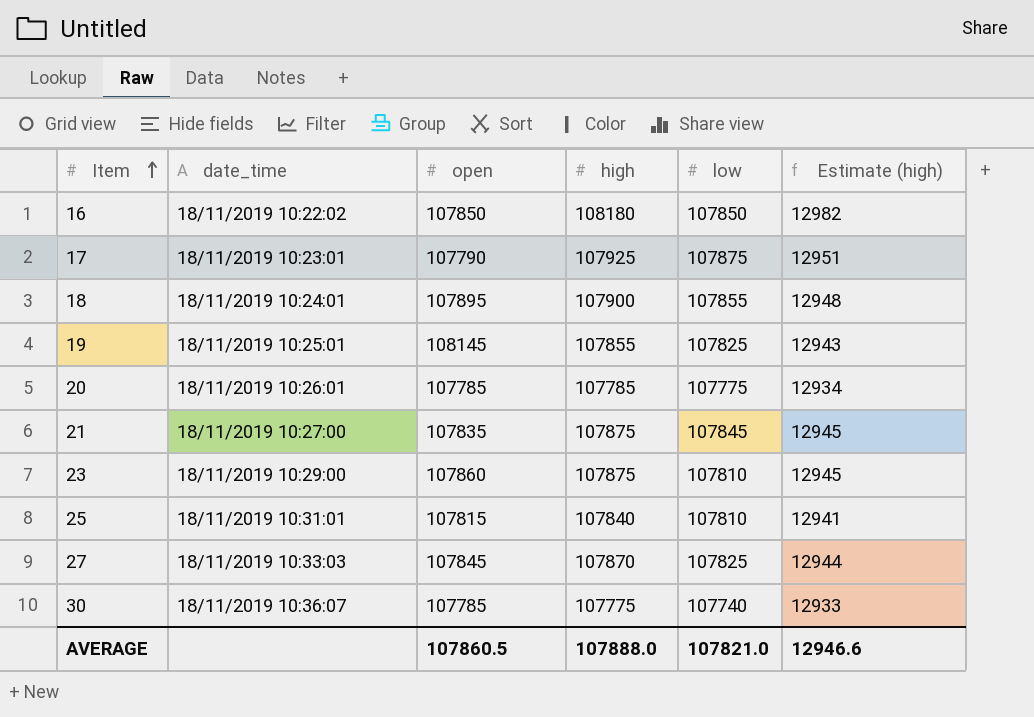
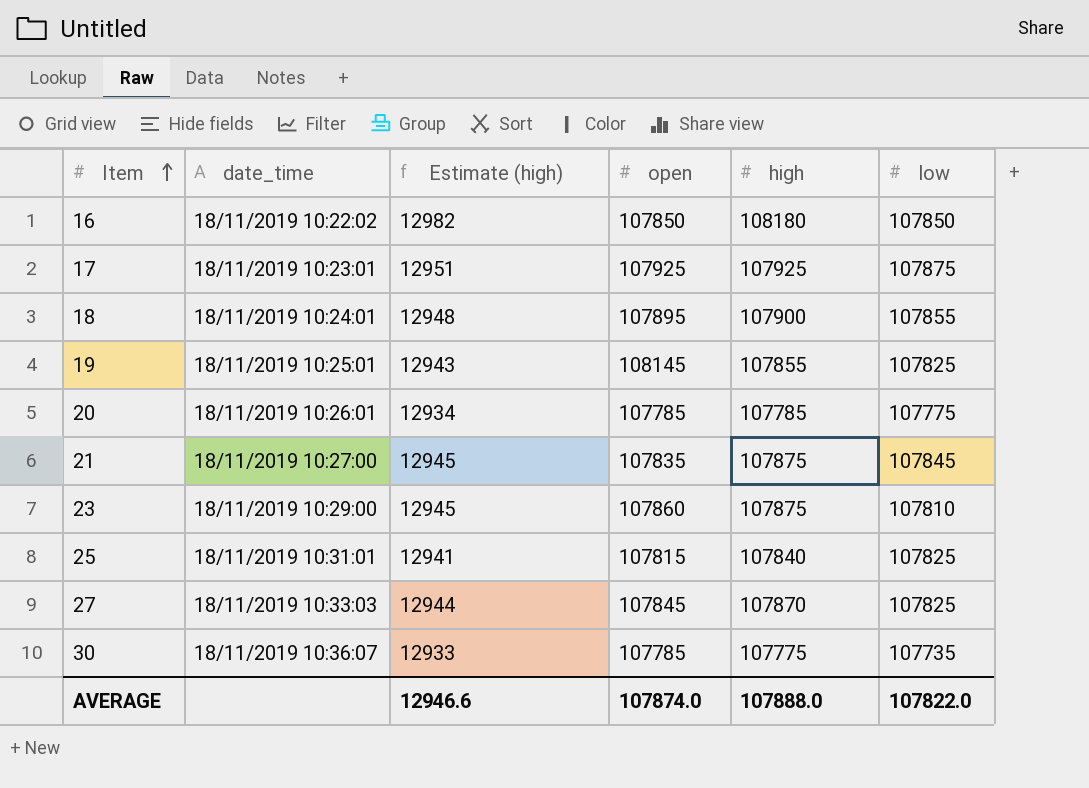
column Estimate (high) | position: 6 -> 3
17 | open: 107790 -> 107925
25 | low: 107810 -> 107825
30 | low: 107740 -> 107735
AVERAGE | open: 107860.5 -> 107874.0
AVERAGE | low: 107821.0 -> 107822.0

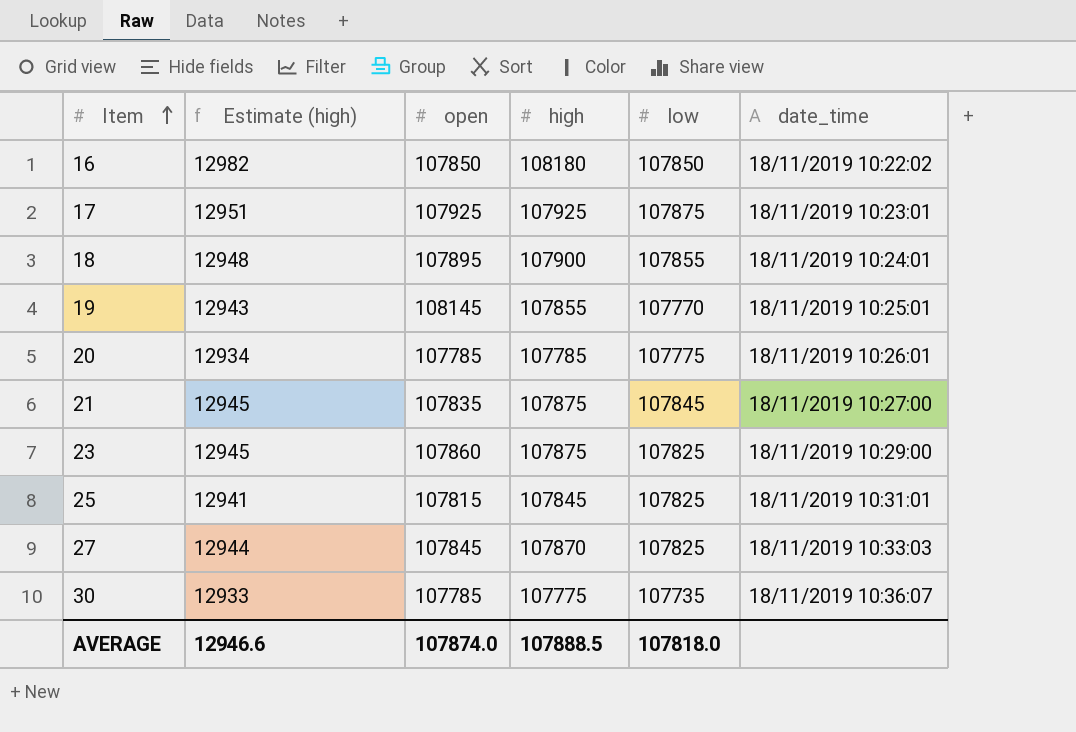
column date_time | position: 2 -> 6
19 | low: 107825 -> 107770
23 | low: 107810 -> 107825
25 | high: 107840 -> 107845
AVERAGE | high: 107888.0 -> 107888.5
AVERAGE | low: 107822.0 -> 107818.0

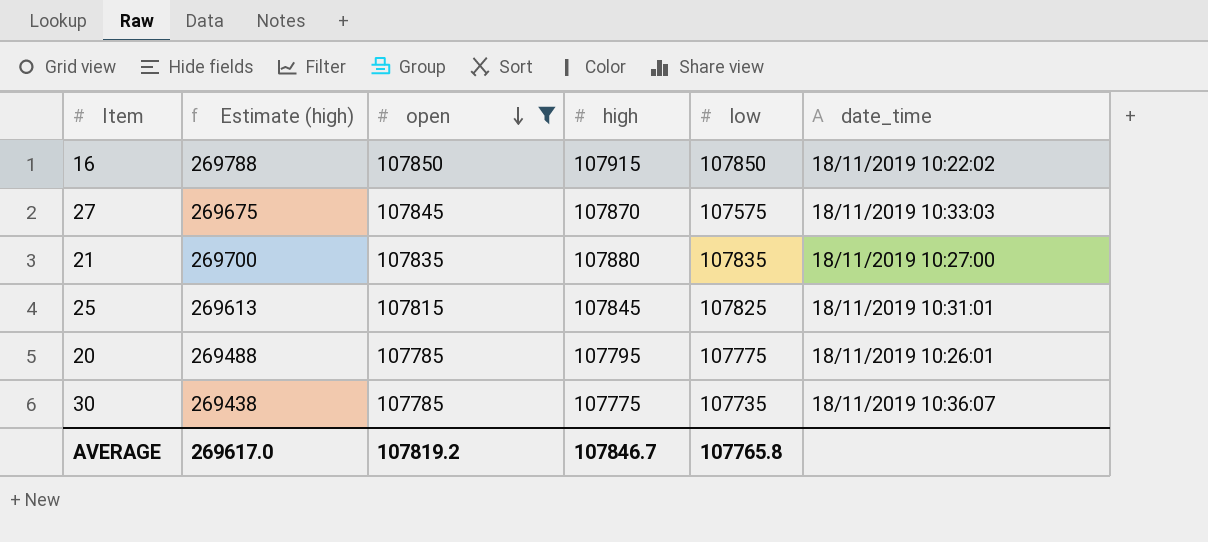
filter: none -> open <= 107850
row order: Item ascending -> open descending
column Estimate (high) | formula: [high] * 0.12 -> [high] * 2.5
16 | high: 108180 -> 107915
27 | low: 107825 -> 107575
21 | high: 107875 -> 107880
21 | low: 107845 -> 107835
20 | high: 107785 -> 107795
AVERAGE | Estimate (high): 12946.6 -> 269617.0
AVERAGE | open: 107874.0 -> 107819.2
AVERAGE | high: 107888.5 -> 107846.7
AVERAGE | low: 107818.0 -> 107765.8

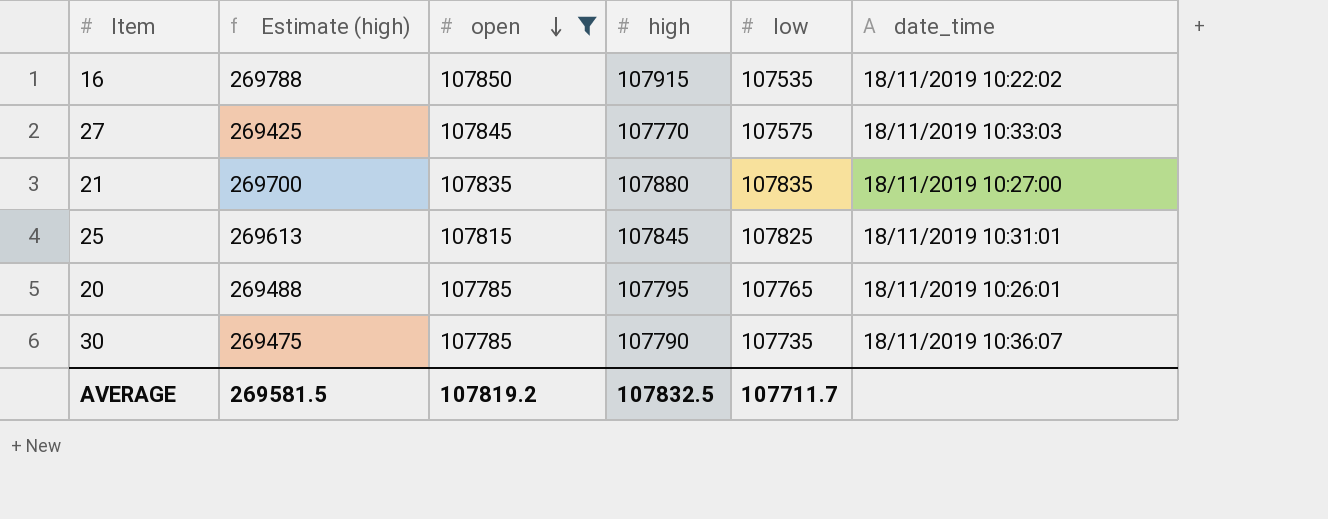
16 | low: 107850 -> 107535
27 | Estimate (high): 269675 -> 269425
27 | high: 107870 -> 107770
20 | low: 107775 -> 107765
30 | Estimate (high): 269438 -> 269475
30 | high: 107775 -> 107790
AVERAGE | Estimate (high): 269617.0 -> 269581.5
AVERAGE | high: 107846.7 -> 107832.5
AVERAGE | low: 107765.8 -> 107711.7

